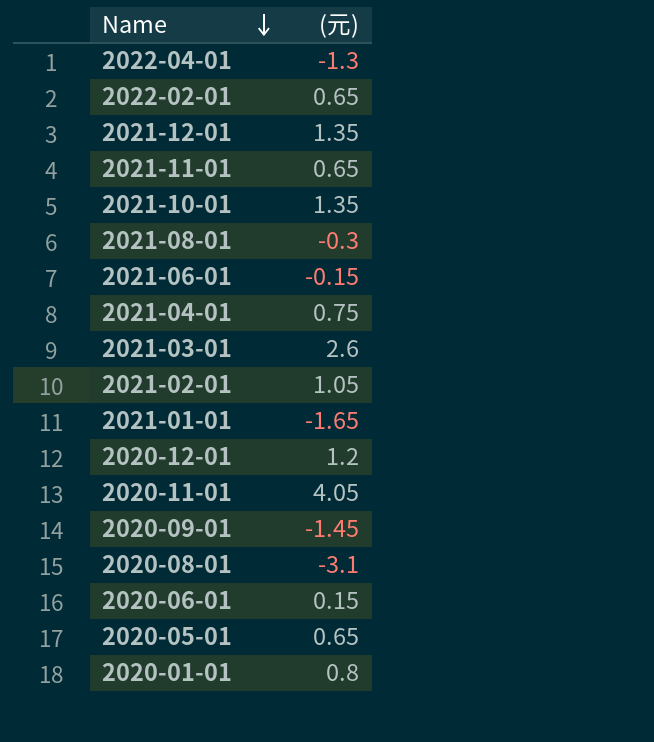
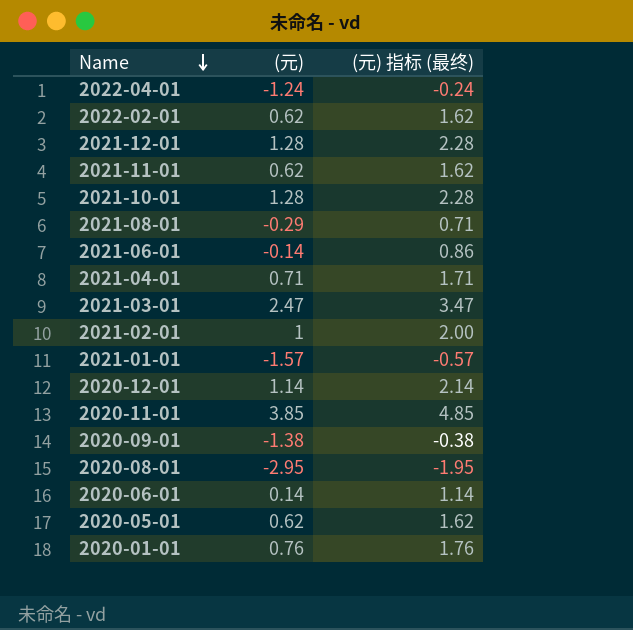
column (元) 指标 (最终) | formula: none -> [(元)] + 1
2022-04-01 | (元): -1.3 -> -1.24
2022-02-01 | (元): 0.65 -> 0.62
2021-12-01 | (元): 1.35 -> 1.28
2021-11-01 | (元): 0.65 -> 0.62
2021-10-01 | (元): 1.35 -> 1.28
2021-08-01 | (元): -0.3 -> -0.29
2021-06-01 | (元): -0.15 -> -0.14
2021-04-01 | (元): 0.75 -> 0.71
2021-03-01 | (元): 2.6 -> 2.47
2021-02-01 | (元): 1.05 -> 1
2021-01-01 | (元): -1.65 -> -1.57
2020-12-01 | (元): 1.2 -> 1.14
2020-11-01 | (元): 4.05 -> 3.85
2020-09-01 | (元): -1.45 -> -1.38
2020-08-01 | (元): -3.1 -> -2.95
2020-06-01 | (元): 0.15 -> 0.14
2020-05-01 | (元): 0.65 -> 0.62
2020-01-01 | (元): 0.8 -> 0.76

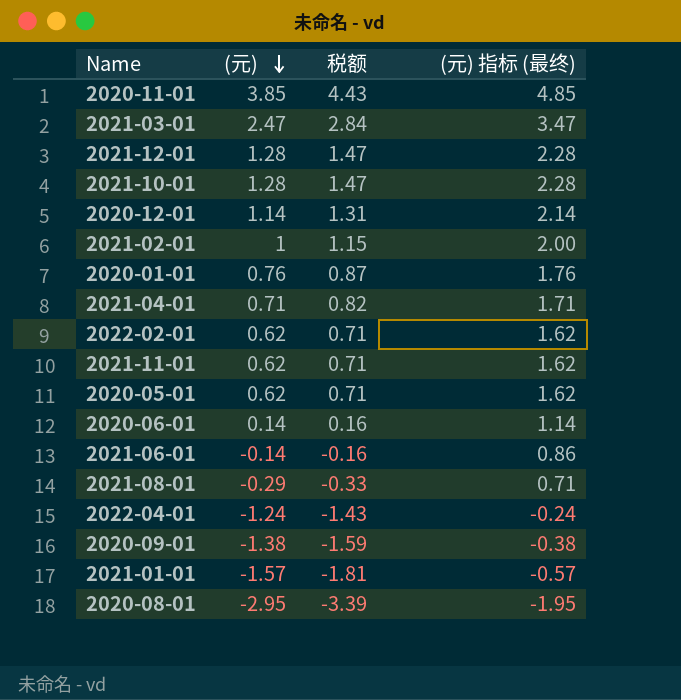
row order: Name descending -> (元) descending
column 税额 | formula: none -> [(元)] * 1.15

